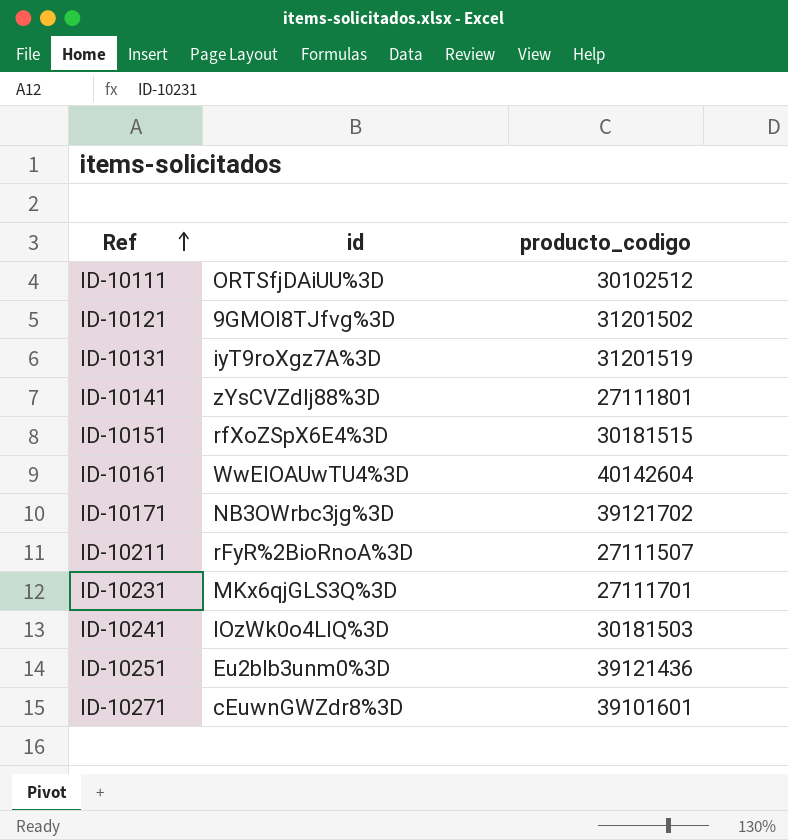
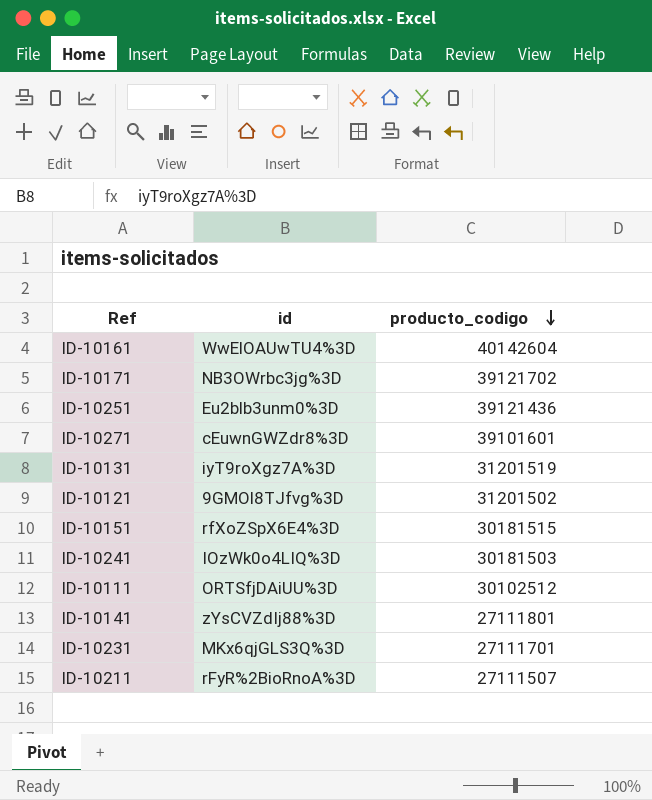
row order: Ref ascending -> producto_codigo descending

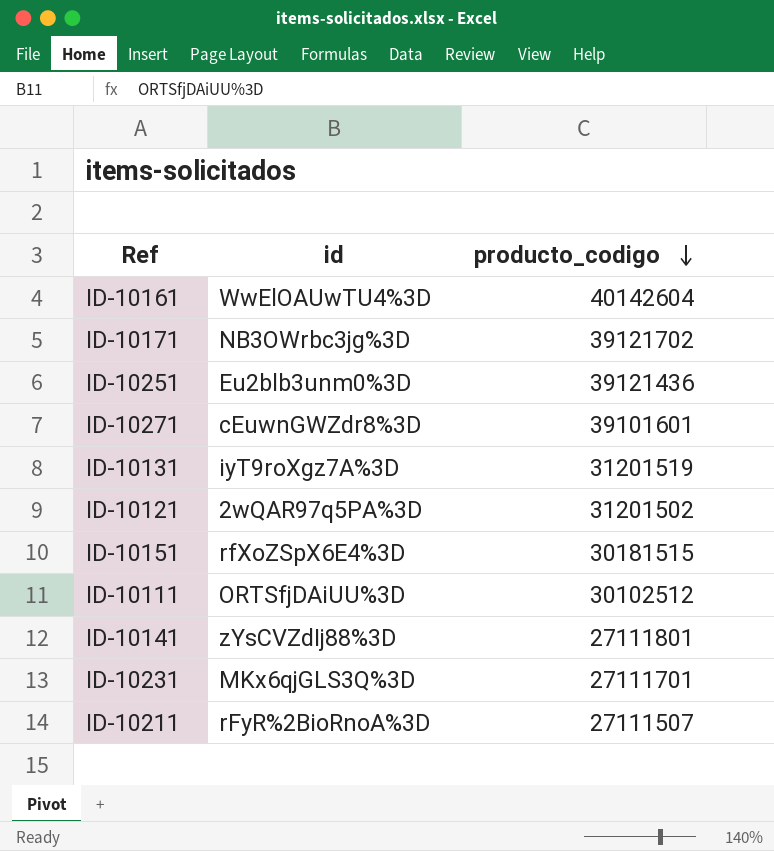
row ID-10241: IOzWk0o4LIQ%3D | 30181503 -> none
ID-10121 | id: 9GMOl8TJfvg%3D -> 2wQAR97q5PA%3D

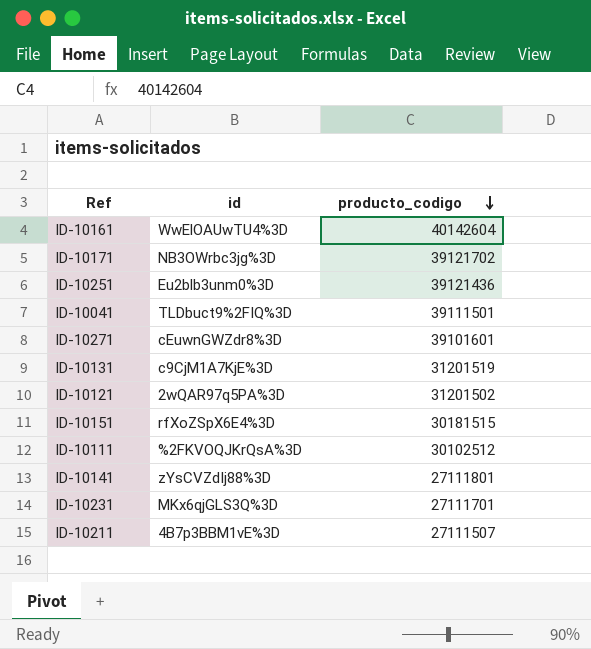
row ID-10041: none -> TLDbuct9%2FIQ%3D | 39111501
ID-10131 | id: iyT9roXgz7A%3D -> c9CjM1A7KjE%3D
ID-10111 | id: ORTSfjDAiUU%3D -> %2FKVOQJKrQsA%3D
ID-10211 | id: rFyR%2BioRnoA%3D -> 4B7p3BBM1vE%3D

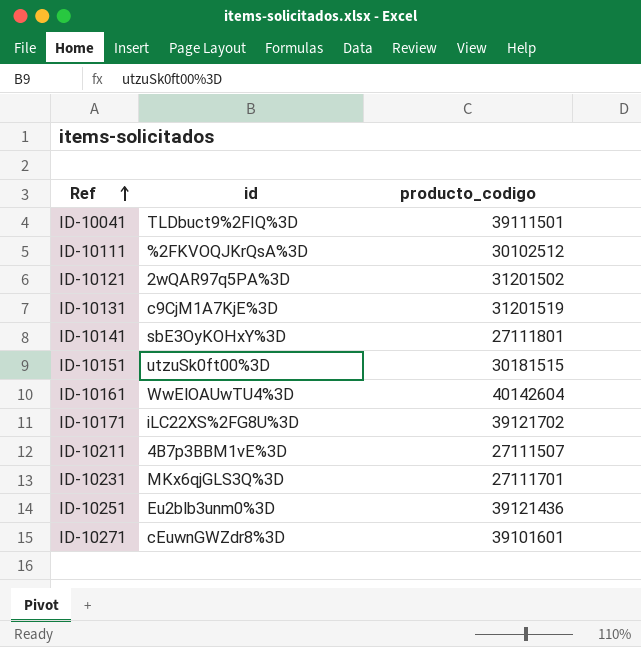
row order: producto_codigo descending -> Ref ascending
ID-10141 | id: zYsCVZdIj88%3D -> sbE3OyKOHxY%3D
ID-10151 | id: rfXoZSpX6E4%3D -> utzuSk0ft00%3D
ID-10171 | id: NB3OWrbc3jg%3D -> iLC22XS%2FG8U%3D

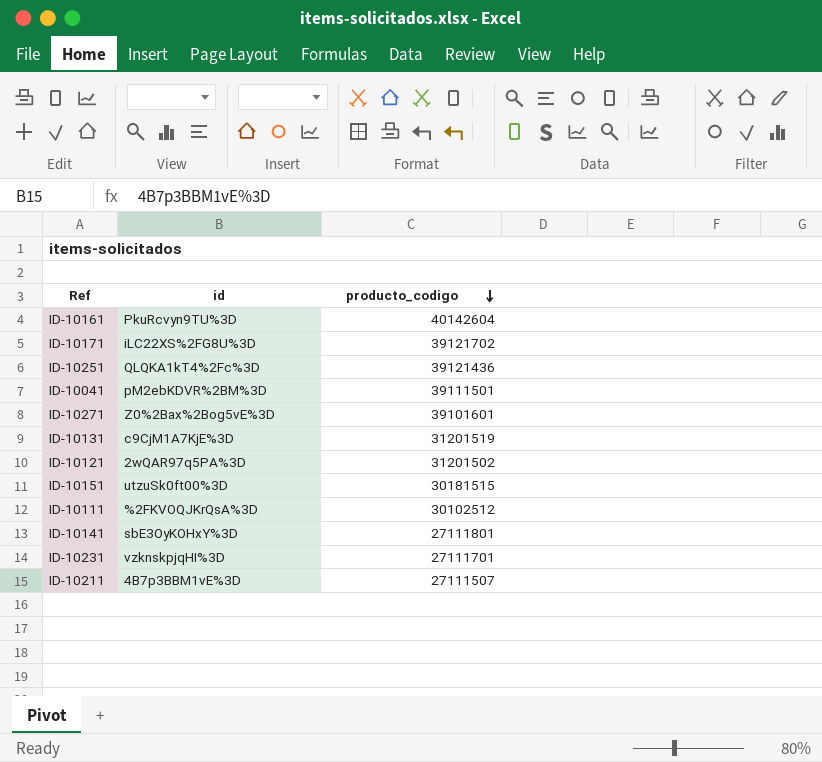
row order: Ref ascending -> producto_codigo descending
ID-10161 | id: WwElOAUwTU4%3D -> PkuRcvyn9TU%3D
ID-10251 | id: Eu2blb3unm0%3D -> QLQKA1kT4%2Fc%3D
ID-10041 | id: TLDbuct9%2FIQ%3D -> pM2ebKDVR%2BM%3D
ID-10271 | id: cEuwnGWZdr8%3D -> Z0%2Bax%2Bog5vE%3D
ID-10231 | id: MKx6qjGLS3Q%3D -> vzknskpjqHI%3D

